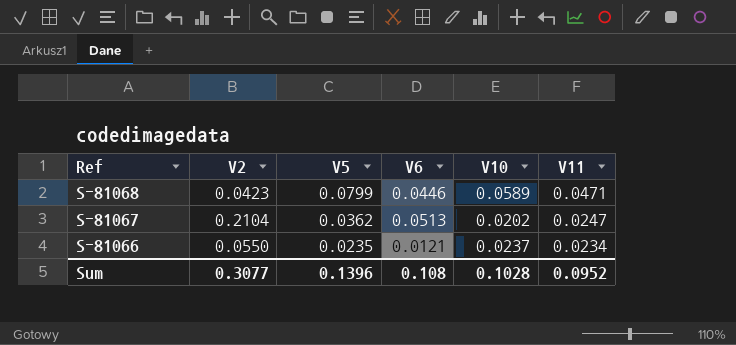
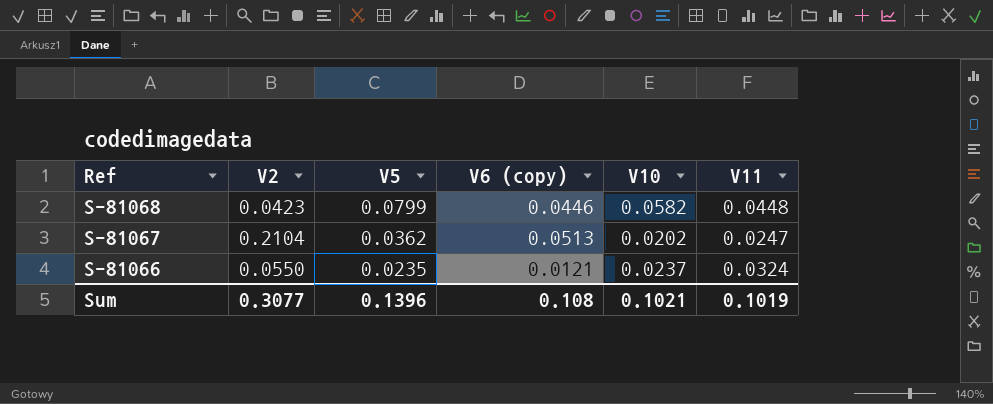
column name: V6 -> V6 (copy)
S-81068 | V10: 0.0589 -> 0.0582
S-81068 | V11: 0.0471 -> 0.0448
S-81066 | V11: 0.0234 -> 0.0324
Sum | V10: 0.1028 -> 0.1021
Sum | V11: 0.0952 -> 0.1019

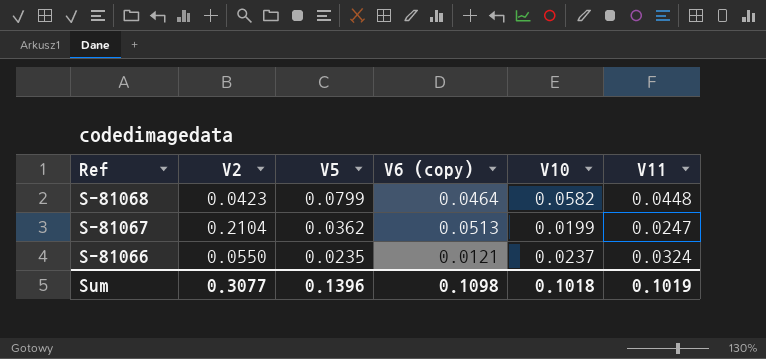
S-81068 | V6 (copy): 0.0446 -> 0.0464
S-81067 | V10: 0.0202 -> 0.0199
Sum | V6 (copy): 0.108 -> 0.1098
Sum | V10: 0.1021 -> 0.1018

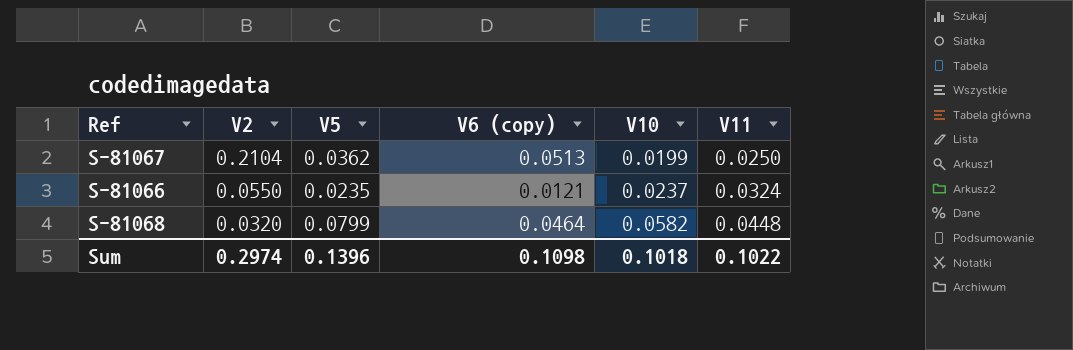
row order: Ref descending -> V2 descending
S-81067 | V11: 0.0247 -> 0.0250
S-81068 | V2: 0.0423 -> 0.0320
Sum | V2: 0.3077 -> 0.2974
Sum | V11: 0.1019 -> 0.1022

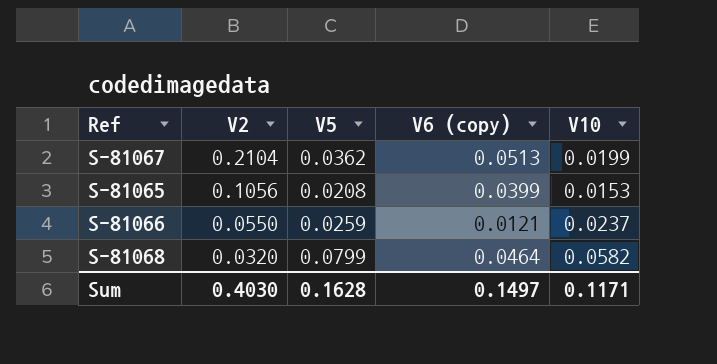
column V11 | position: 6 -> none
row S-81065: none -> 0.1056 | 0.0208 | 0.0399 | 0.0153
S-81066 | V5: 0.0235 -> 0.0259
Sum | V2: 0.2974 -> 0.4030
Sum | V5: 0.1396 -> 0.1628
Sum | V6 (copy): 0.1098 -> 0.1497
Sum | V10: 0.1018 -> 0.1171

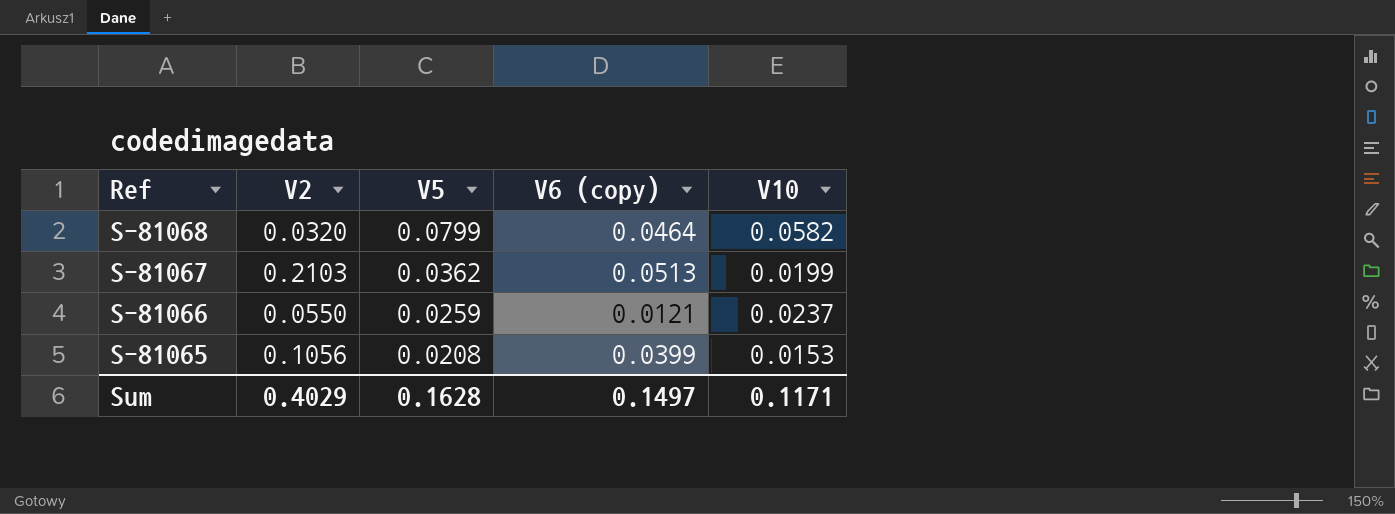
row order: V2 descending -> Ref descending
S-81067 | V2: 0.2104 -> 0.2103
Sum | V2: 0.4030 -> 0.4029

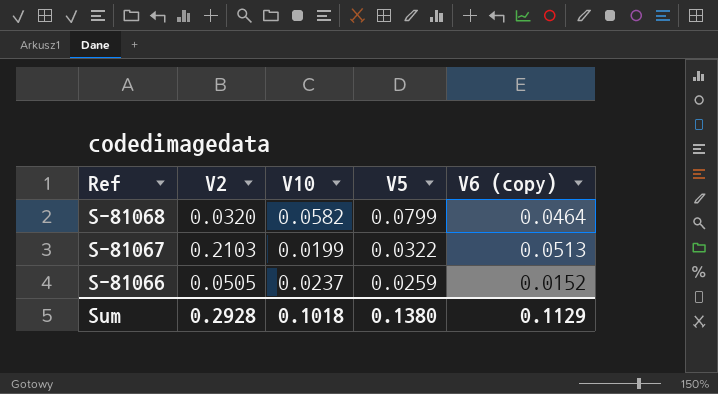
column V10 | position: 5 -> 3
row S-81065: 0.1056 | 0.0208 | 0.0399 | 0.0153 -> none
S-81067 | V5: 0.0362 -> 0.0322
S-81066 | V2: 0.0550 -> 0.0505
S-81066 | V6 (copy): 0.0121 -> 0.0152
Sum | V2: 0.4029 -> 0.2928
Sum | V10: 0.1171 -> 0.1018
Sum | V5: 0.1628 -> 0.1380
Sum | V6 (copy): 0.1497 -> 0.1129

